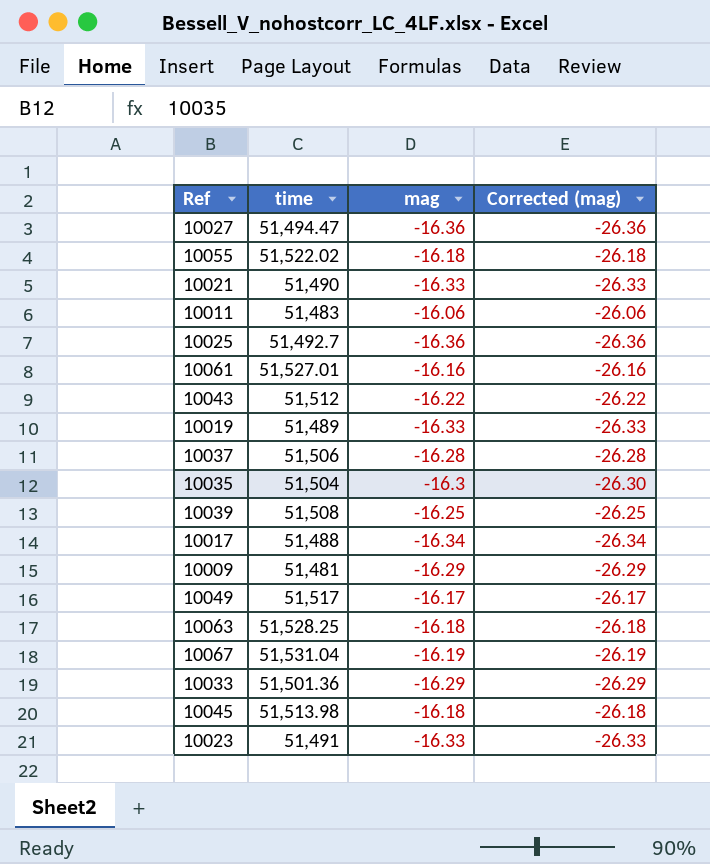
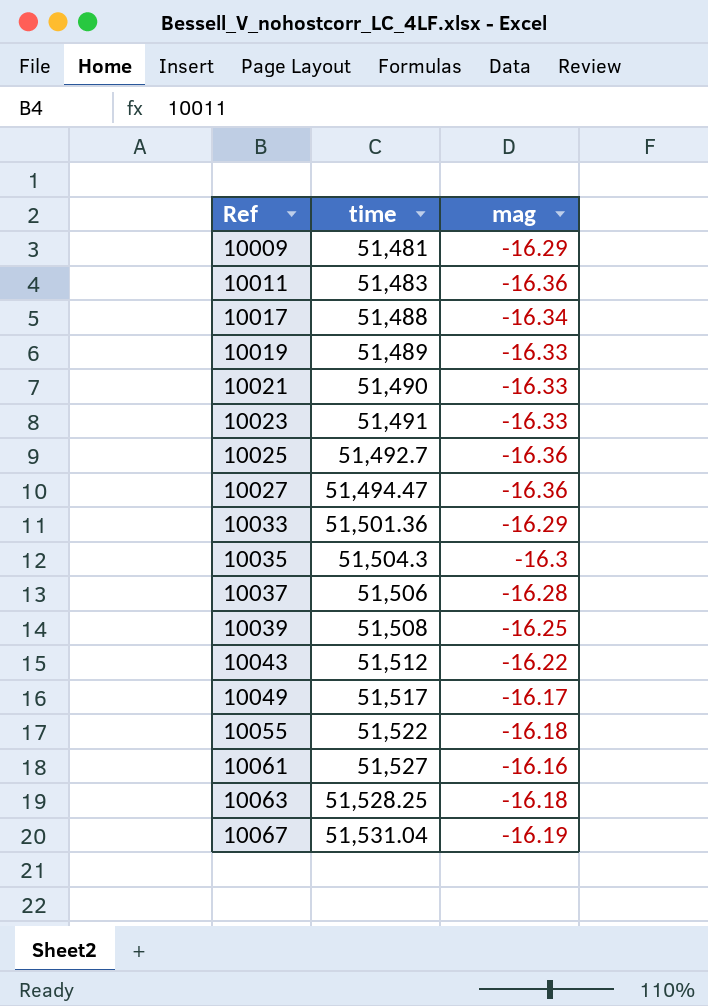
row order: none -> Ref ascending
column Corrected (mag) | formula: [mag] - 10 -> none
row 10045: 51,513.98 | -16.18 | -26.18 -> none
10011 | mag: -16.06 -> -16.36
10035 | time: 51,504 -> 51,504.3
10055 | time: 51,522.02 -> 51,522
10061 | time: 51,527.01 -> 51,527

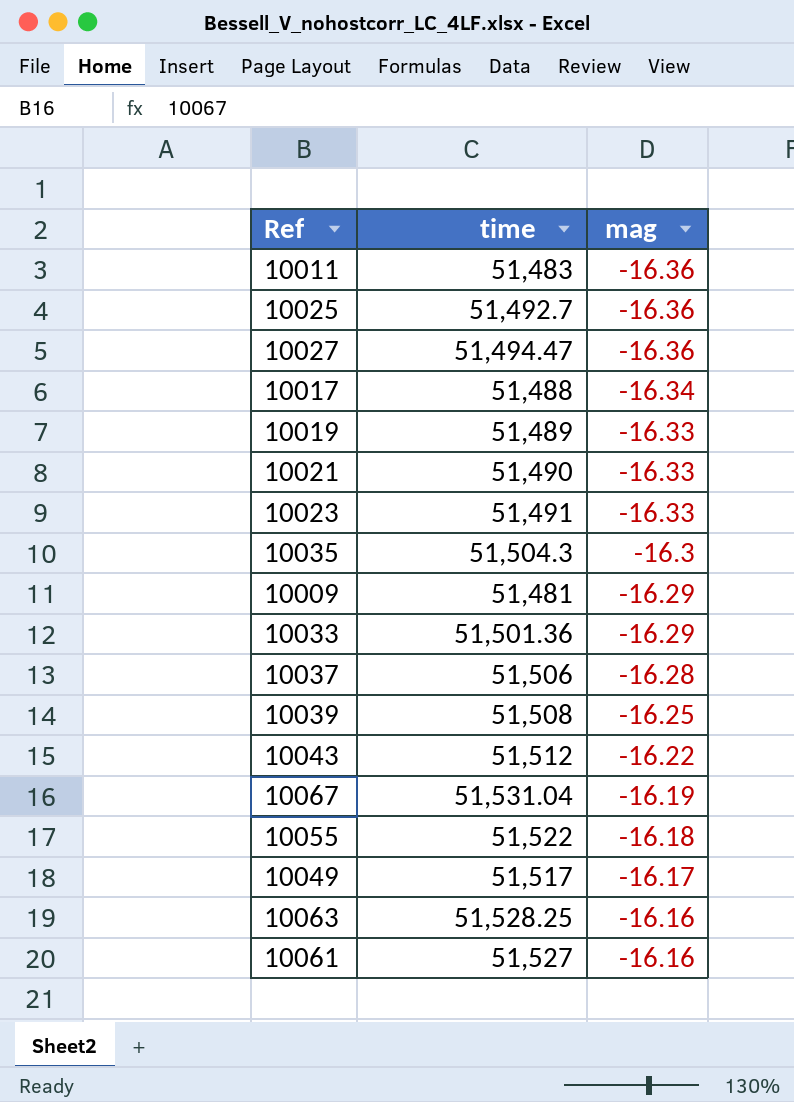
row order: Ref ascending -> mag ascending
10063 | mag: -16.18 -> -16.16

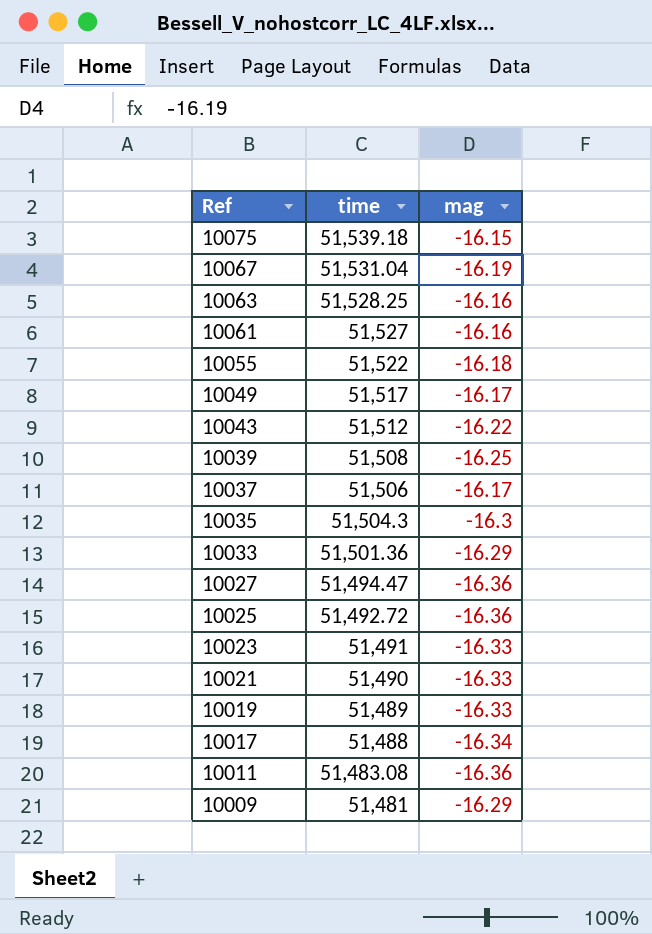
row order: mag ascending -> Ref descending
row 10075: none -> 51,539.18 | -16.15
10037 | mag: -16.28 -> -16.17
10025 | time: 51,492.7 -> 51,492.72
10011 | time: 51,483 -> 51,483.08

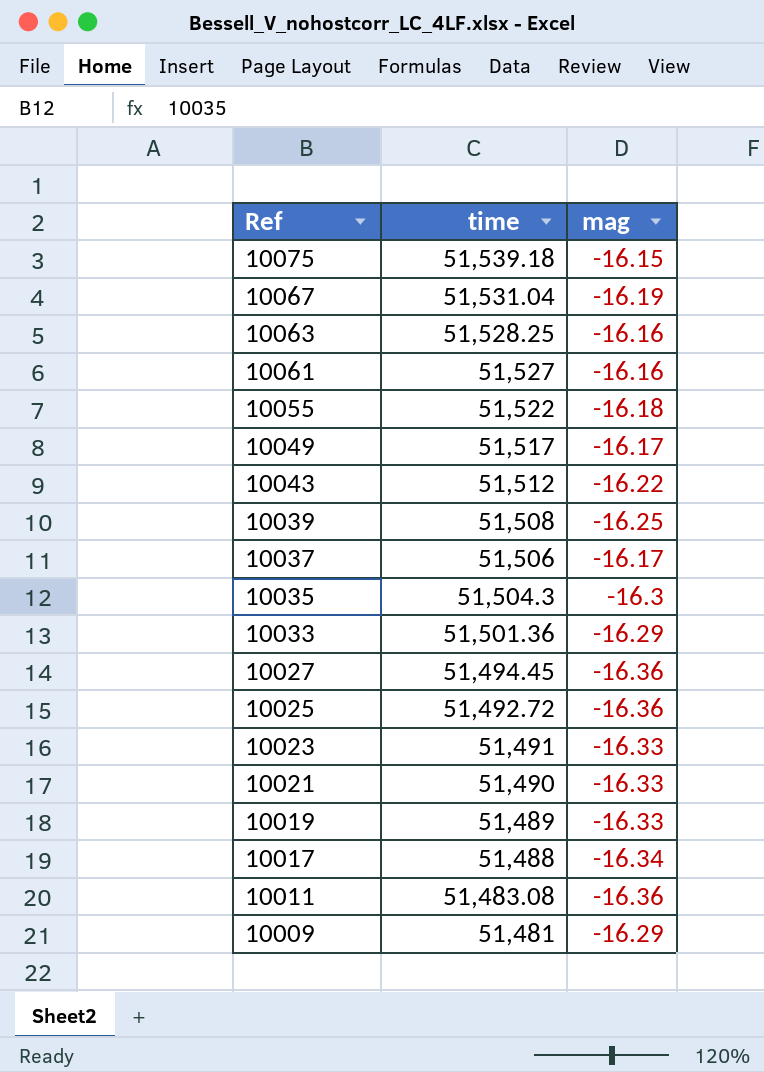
10027 | time: 51,494.47 -> 51,494.45

